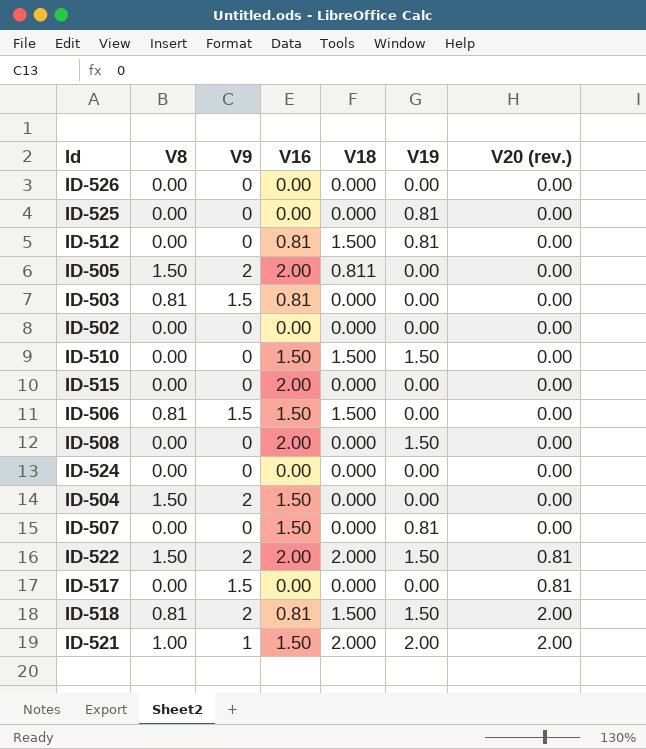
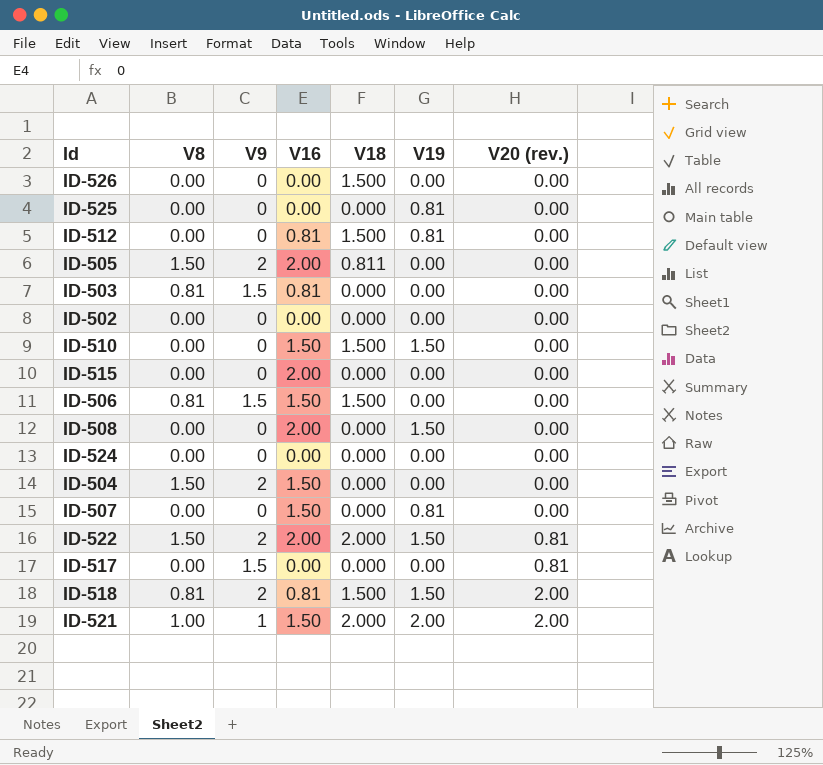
ID-526 | V18: 0.000 -> 1.500

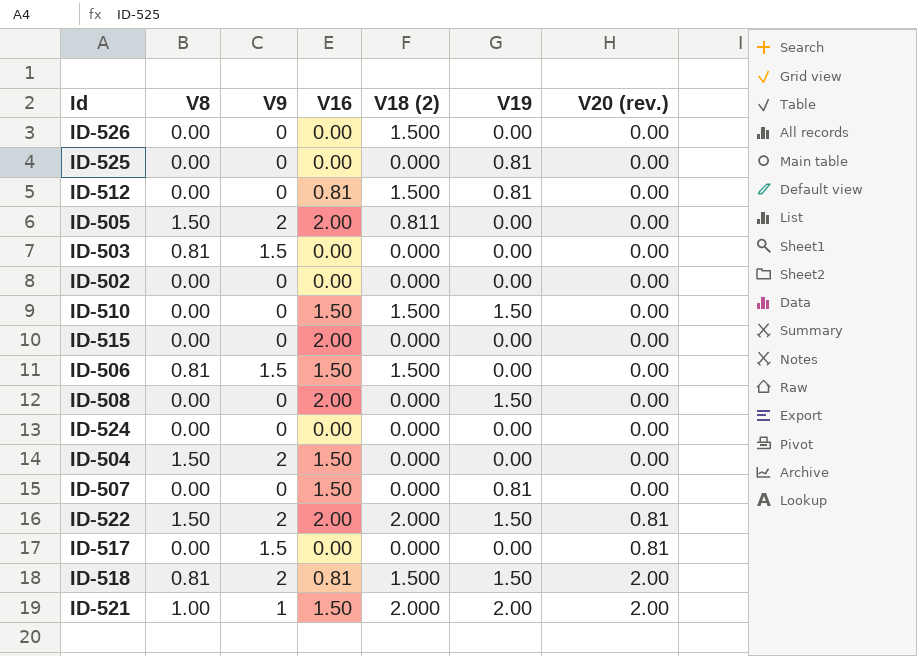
column name: V18 -> V18 (2)
ID-503 | V16: 0.81 -> 0.00

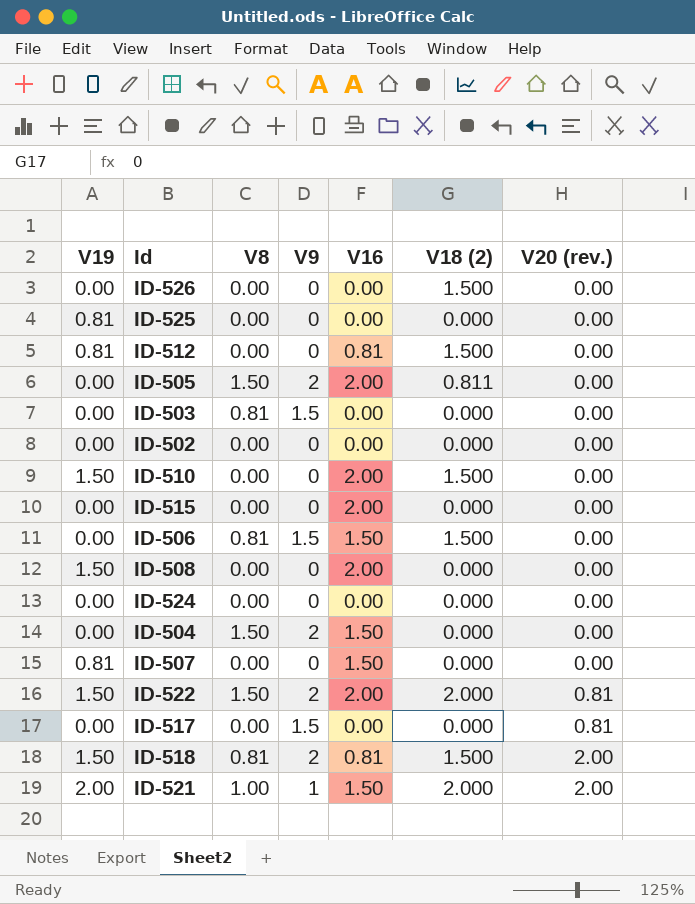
column V19 | position: 6 -> 1
ID-510 | V16: 1.50 -> 2.00

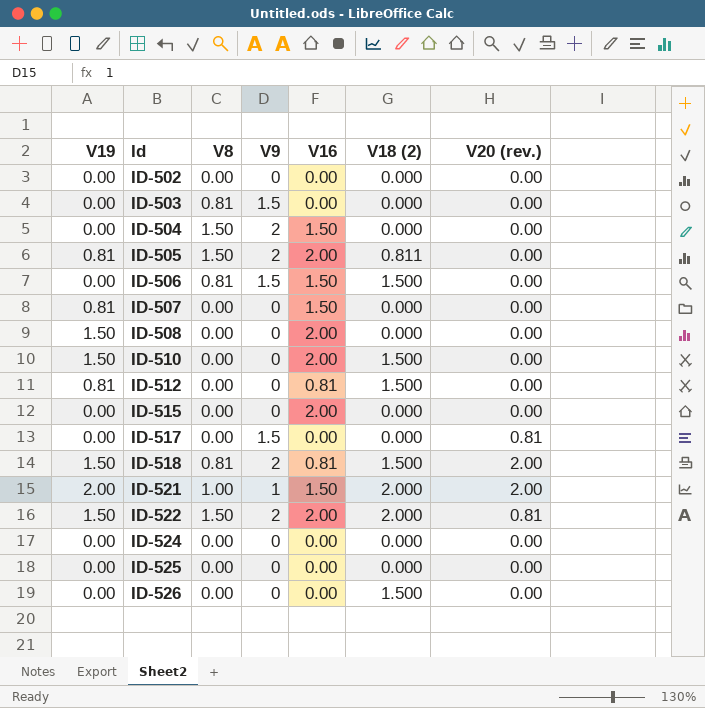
row order: V20 (rev.) ascending -> Id ascending
ID-505 | V19: 0.00 -> 0.81
ID-525 | V19: 0.81 -> 0.00

